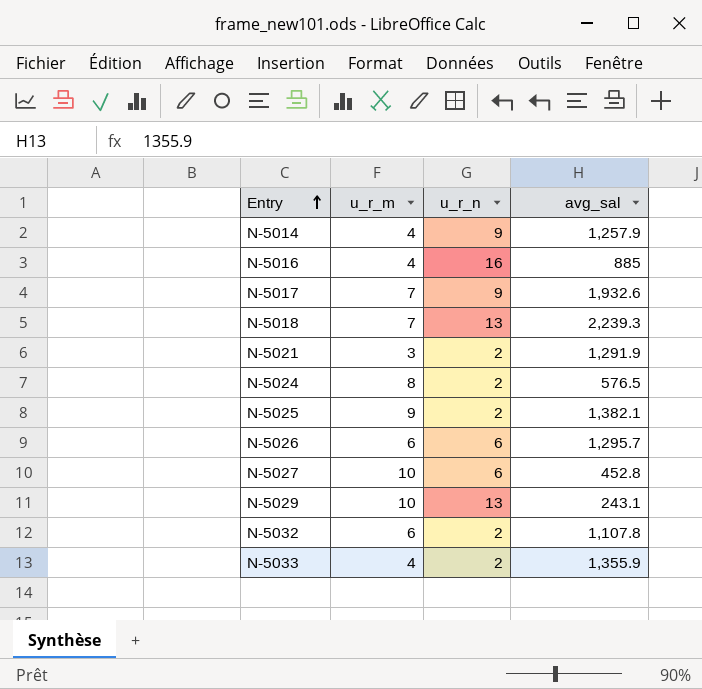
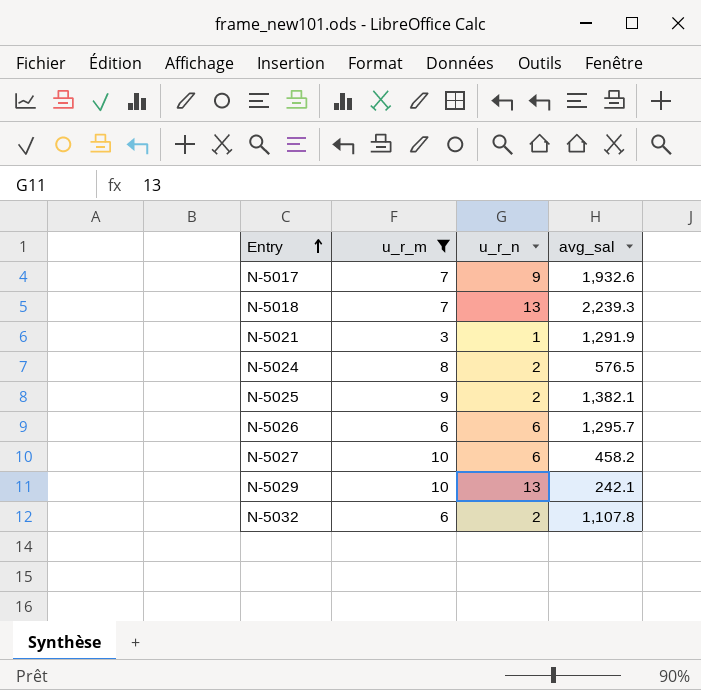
filter: none -> u_r_m != 4
N-5021 | u_r_n: 2 -> 1
N-5027 | avg_sal: 452.8 -> 458.2
N-5029 | avg_sal: 243.1 -> 242.1

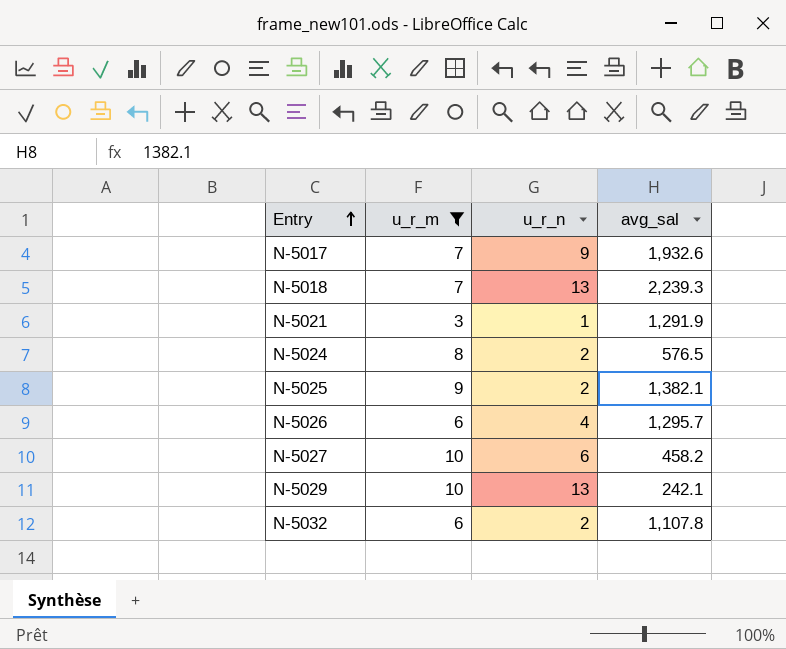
N-5026 | u_r_n: 6 -> 4

